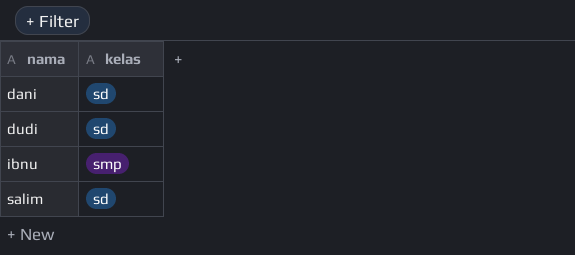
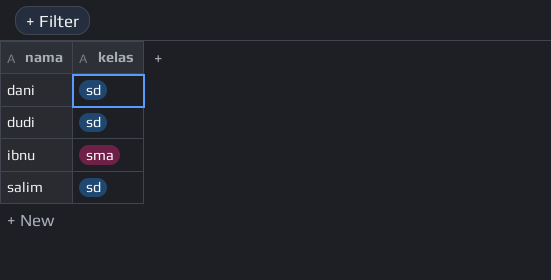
ibnu | kelas: smp -> sma

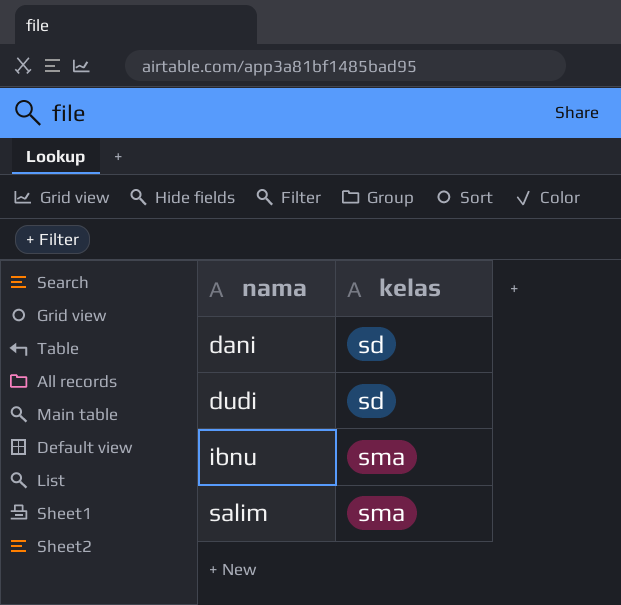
salim | kelas: sd -> sma

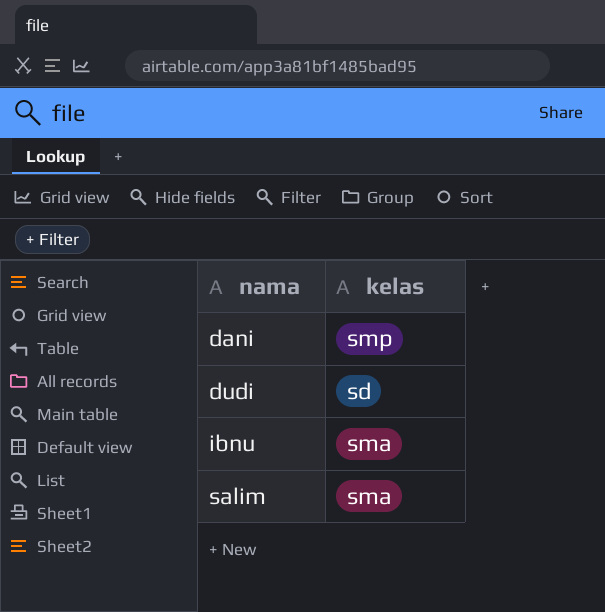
dani | kelas: sd -> smp

